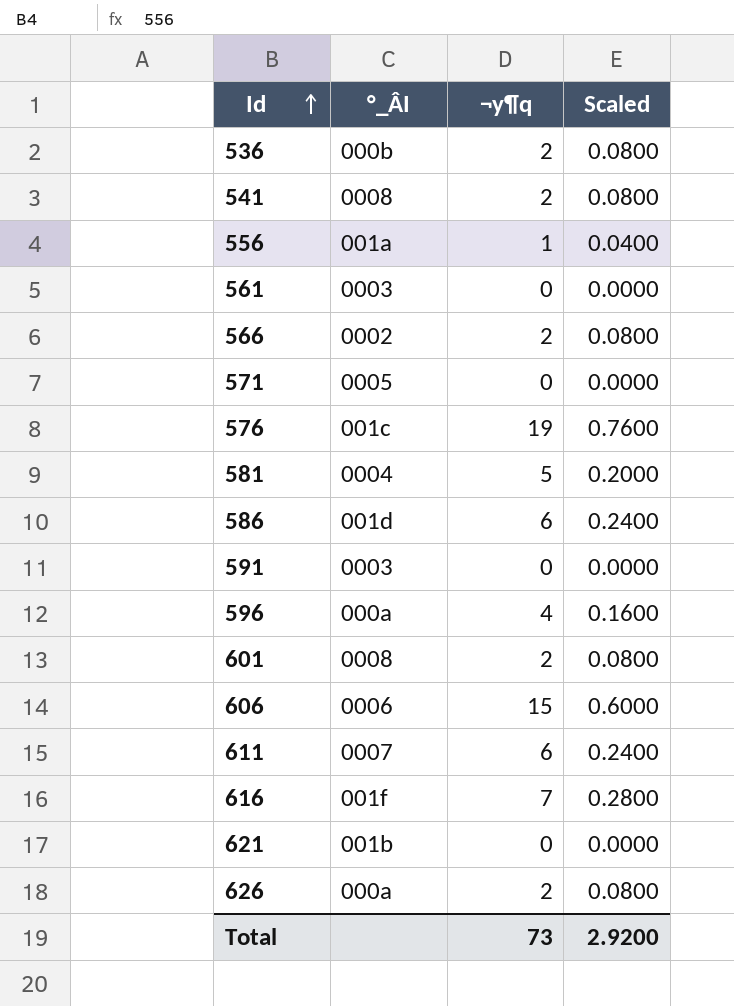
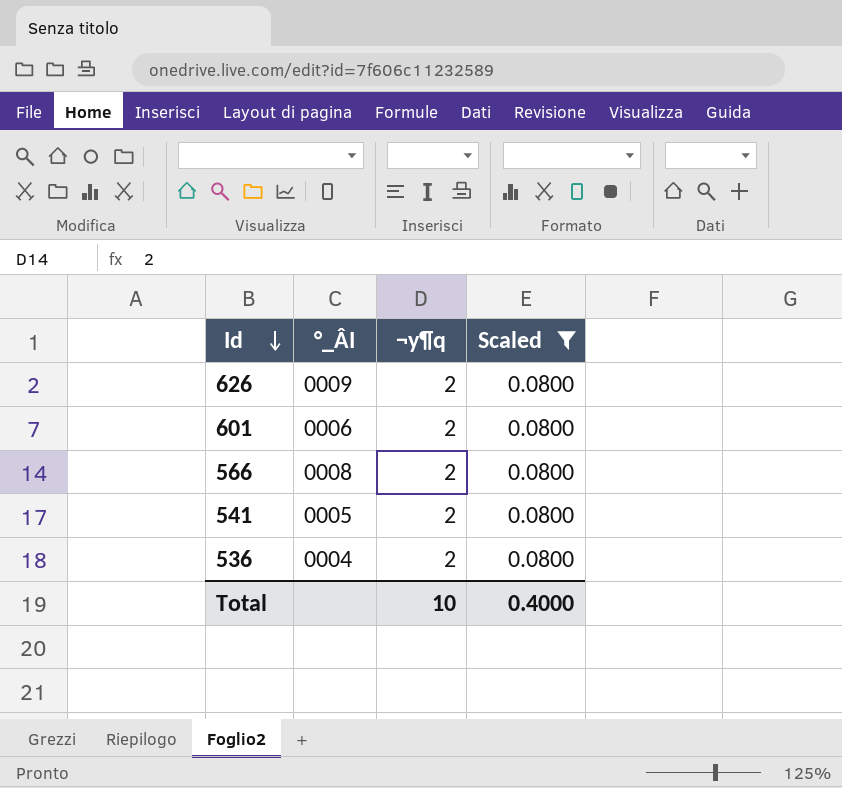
filter: none -> Scaled = 0.0800
row order: Id ascending -> Id descending
626 | °_ÂI: 000a -> 0009
601 | °_ÂI: 0008 -> 0006
566 | °_ÂI: 0002 -> 0008
541 | °_ÂI: 0008 -> 0005
536 | °_ÂI: 000b -> 0004
Total | ¬y¶q: 73 -> 10
Total | Scaled: 2.9200 -> 0.4000

